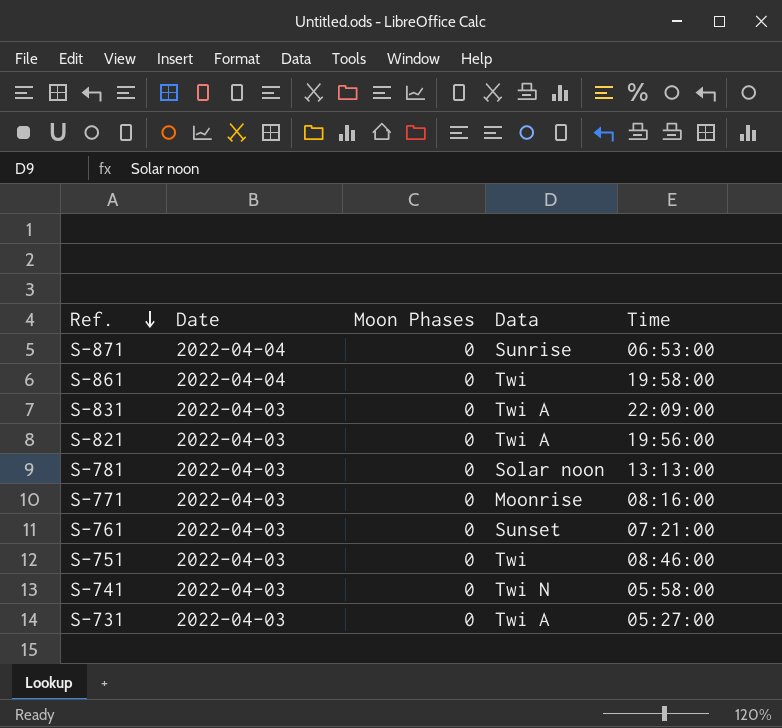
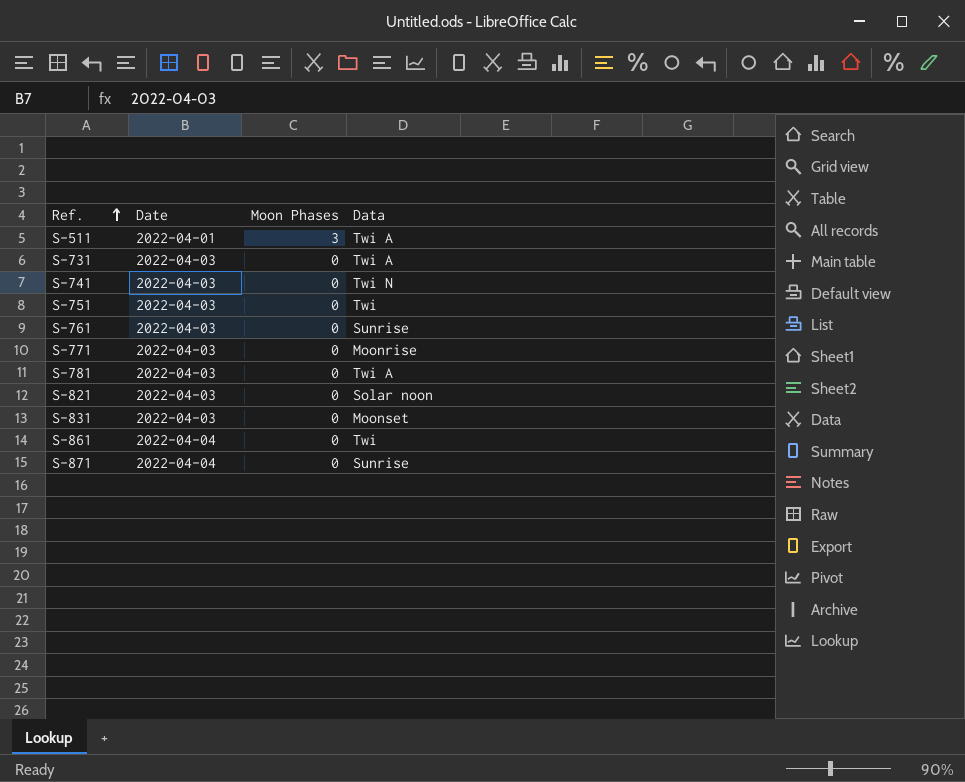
row order: Ref. descending -> Ref. ascending
column Time | position: 5 -> none
row S-511: none -> 2022-04-01 | 3 | Twi A
S-761 | Data: Sunset -> Sunrise
S-781 | Data: Solar noon -> Twi A
S-821 | Data: Twi A -> Solar noon
S-831 | Data: Twi A -> Moonset

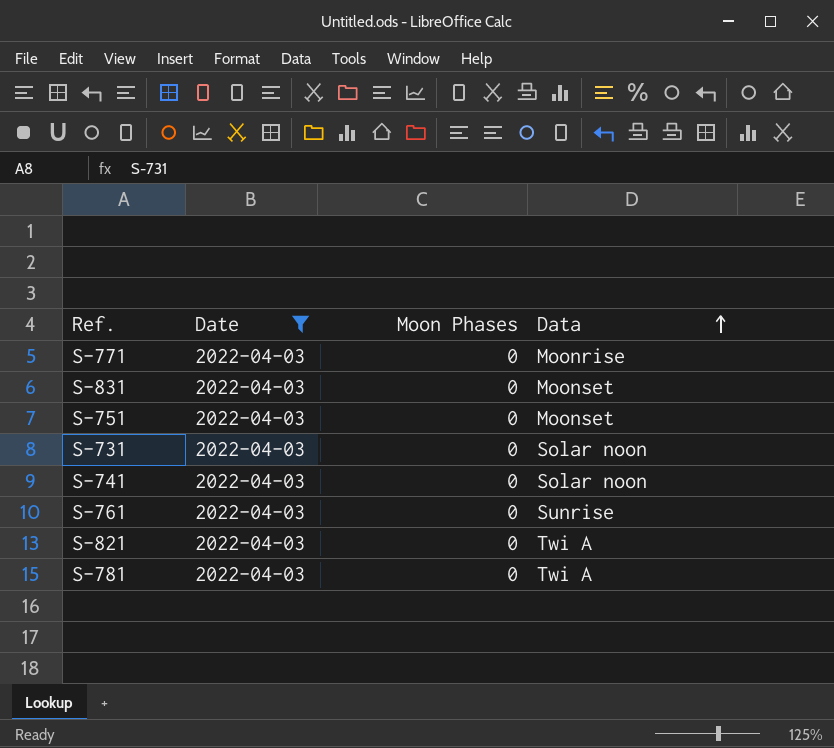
filter: none -> Date = 2022-04-03
row order: Ref. ascending -> Data ascending
S-751 | Data: Twi -> Moonset
S-731 | Data: Twi A -> Solar noon
S-741 | Data: Twi N -> Solar noon
S-821 | Data: Solar noon -> Twi A

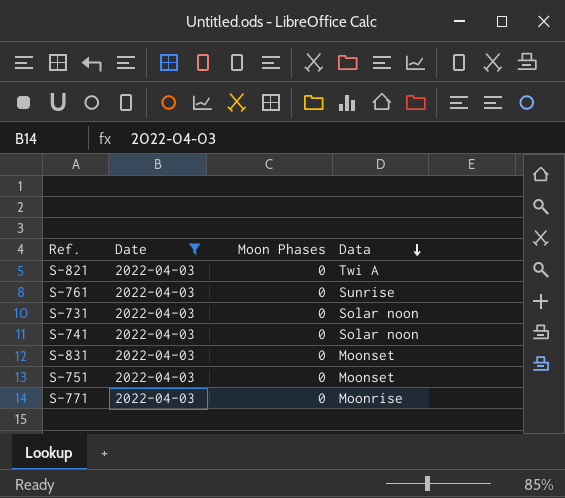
row order: Data ascending -> Data descending
row S-781: 2022-04-03 | 0 | Twi A -> none

